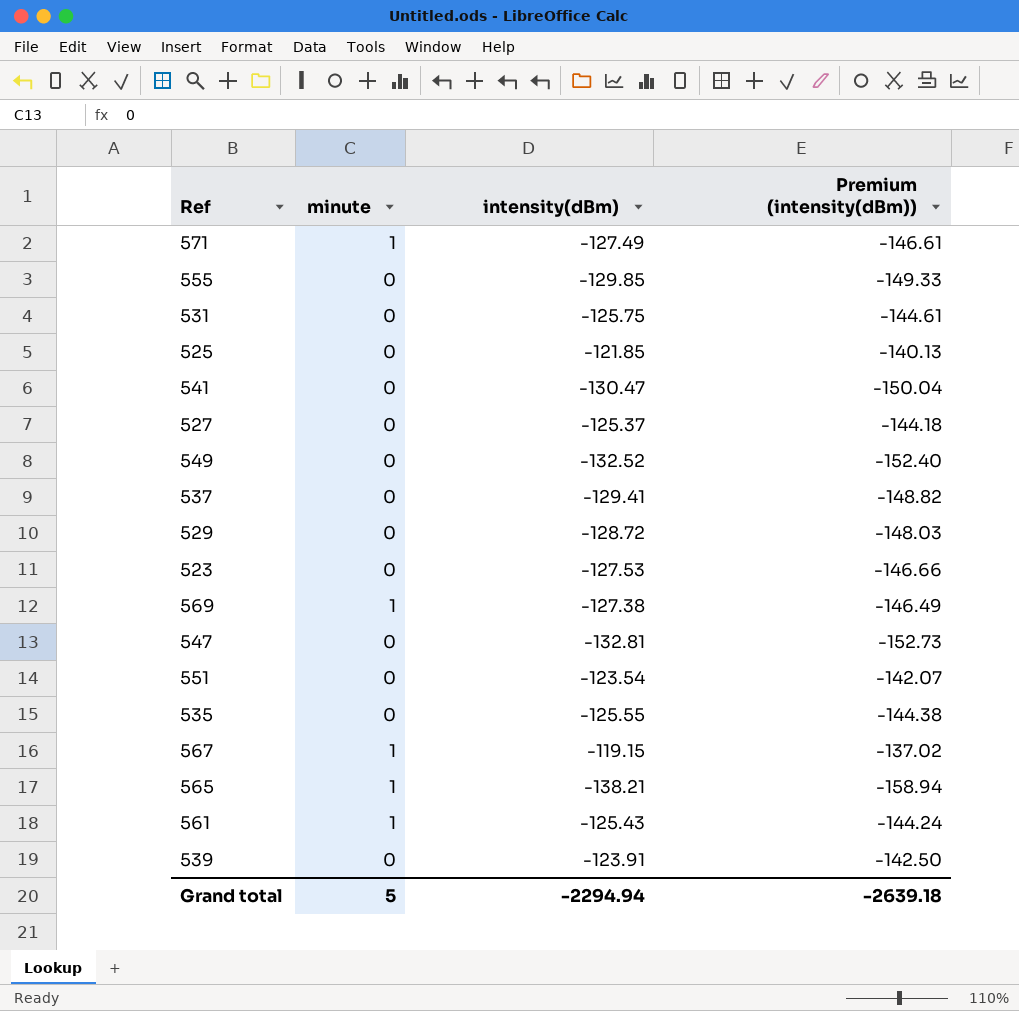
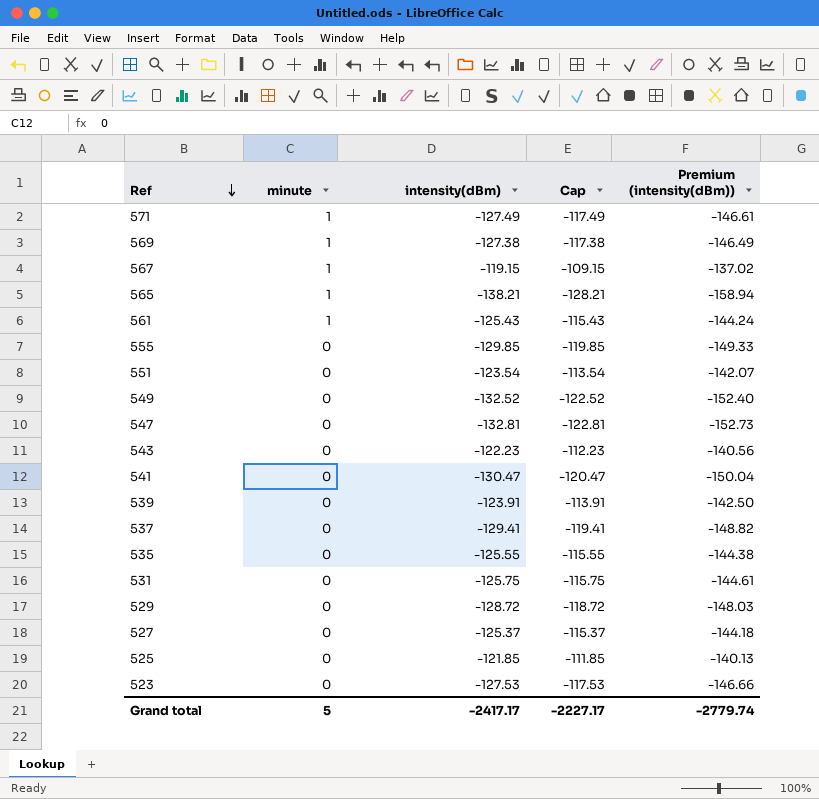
row order: none -> Ref descending
column Cap | formula: none -> [intensity(dBm)] + 10
row 543: none -> 0 | -122.23 | -112.23 | -140.56
Grand total | intensity(dBm): -2294.94 -> -2417.17
Grand total | Premium (intensity(dBm)): -2639.18 -> -2779.74

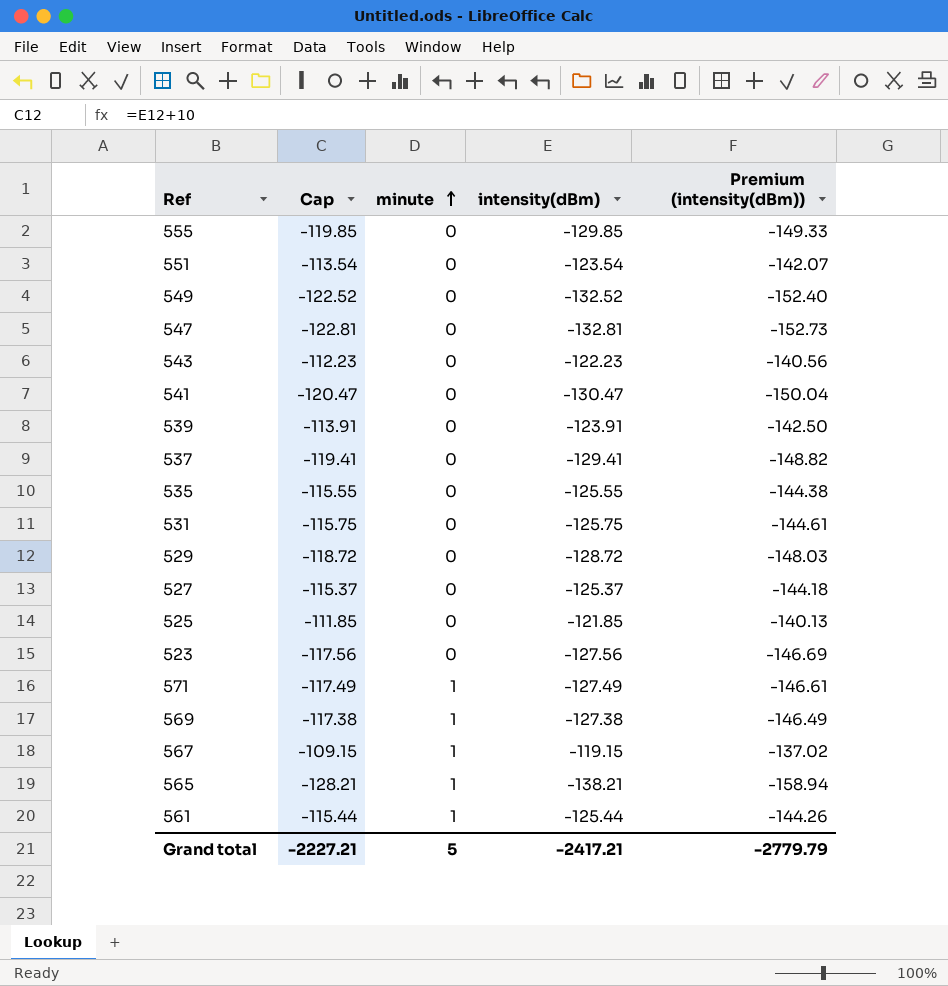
row order: Ref descending -> minute ascending
column Cap | position: 4 -> 2
523 | Cap: -117.53 -> -117.56
523 | intensity(dBm): -127.53 -> -127.56
523 | Premium (intensity(dBm)): -146.66 -> -146.69
561 | Cap: -115.43 -> -115.44
561 | intensity(dBm): -125.43 -> -125.44
561 | Premium (intensity(dBm)): -144.24 -> -144.26
Grand total | Cap: -2227.17 -> -2227.21
Grand total | intensity(dBm): -2417.17 -> -2417.21
Grand total | Premium (intensity(dBm)): -2779.74 -> -2779.79

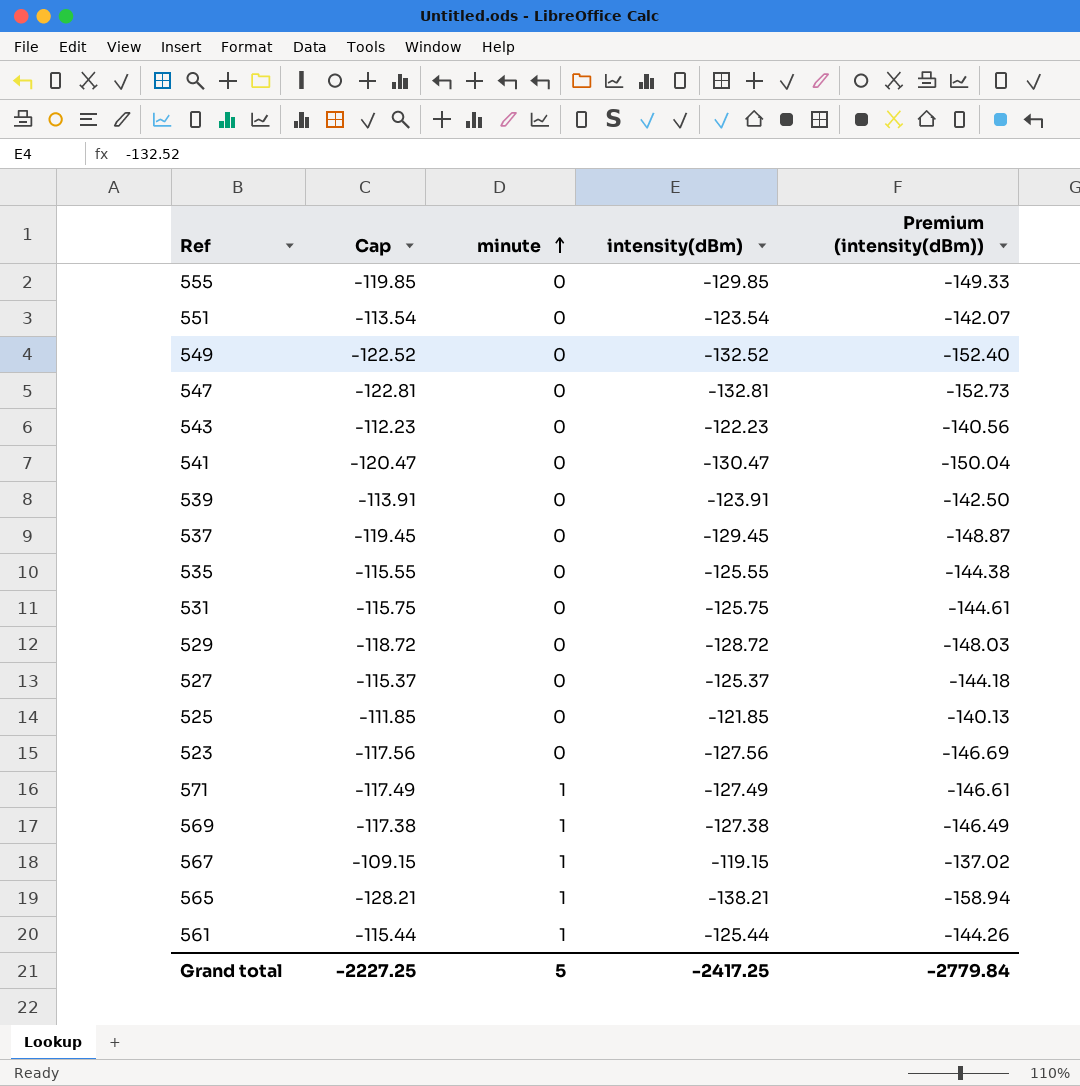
537 | Cap: -119.41 -> -119.45
537 | intensity(dBm): -129.41 -> -129.45
537 | Premium (intensity(dBm)): -148.82 -> -148.87
Grand total | Cap: -2227.21 -> -2227.25
Grand total | intensity(dBm): -2417.21 -> -2417.25
Grand total | Premium (intensity(dBm)): -2779.79 -> -2779.84

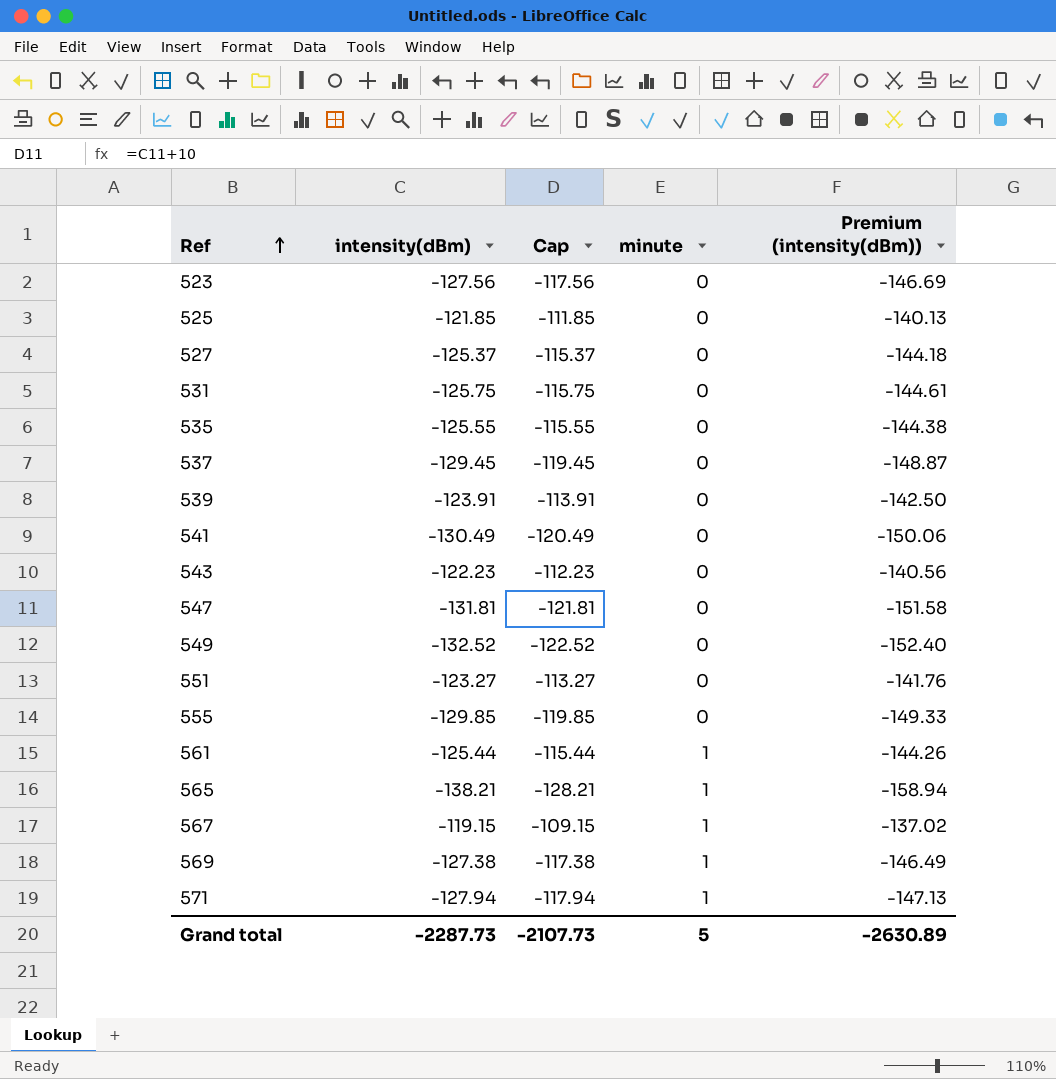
row order: minute ascending -> Ref ascending
column intensity(dBm) | position: 4 -> 2
row 529: -118.72 | 0 | -128.72 | -148.03 -> none
541 | intensity(dBm): -130.47 -> -130.49
541 | Cap: -120.47 -> -120.49
541 | Premium (intensity(dBm)): -150.04 -> -150.06
547 | intensity(dBm): -132.81 -> -131.81
547 | Cap: -122.81 -> -121.81
547 | Premium (intensity(dBm)): -152.73 -> -151.58
551 | intensity(dBm): -123.54 -> -123.27
551 | Cap: -113.54 -> -113.27
551 | Premium (intensity(dBm)): -142.07 -> -141.76
571 | intensity(dBm): -127.49 -> -127.94
571 | Cap: -117.49 -> -117.94
571 | Premium (intensity(dBm)): -146.61 -> -147.13
Grand total | intensity(dBm): -2417.25 -> -2287.73
Grand total | Cap: -2227.25 -> -2107.73
Grand total | Premium (intensity(dBm)): -2779.84 -> -2630.89

